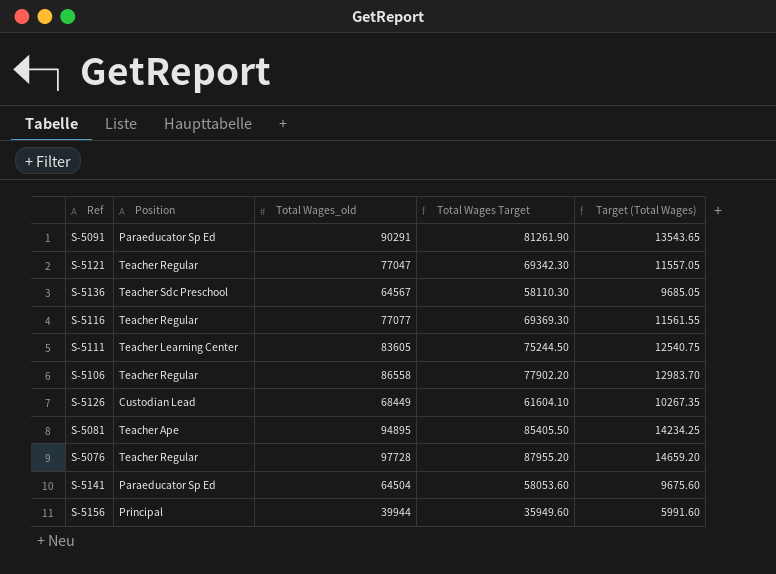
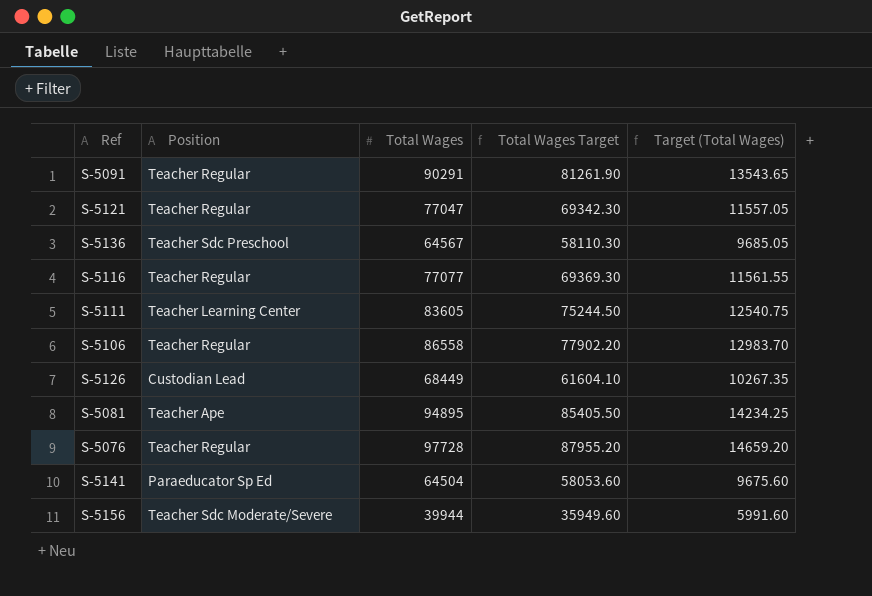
column name: Total Wages_old -> Total Wages
S-5091 | Position: Paraeducator Sp Ed -> Teacher Regular
S-5156 | Position: Principal -> Teacher Sdc Moderate/Severe

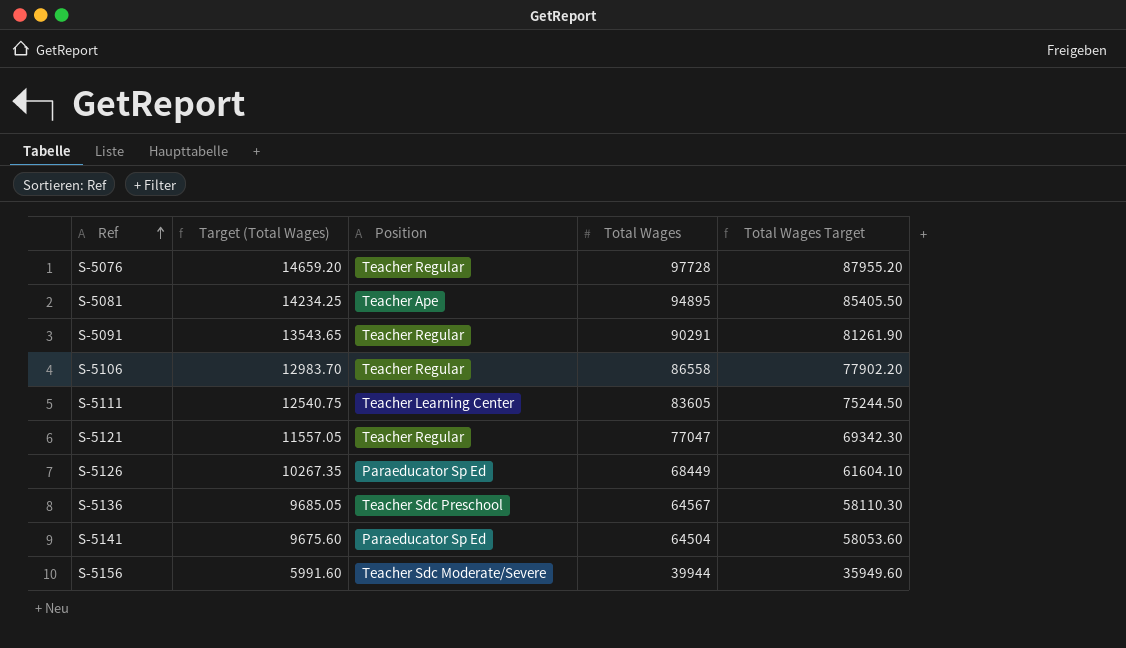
row order: none -> Ref ascending
column Target (Total Wages) | position: 5 -> 2
row S-5116: Teacher Regular | 77077 | 69369.30 | 11561.55 -> none
S-5126 | Position: Custodian Lead -> Paraeducator Sp Ed

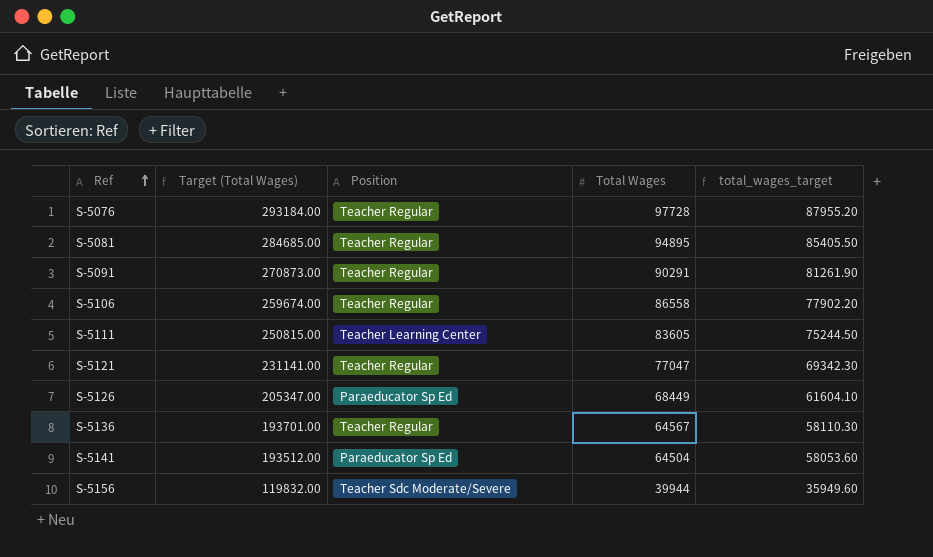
column Target (Total Wages) | formula: [Total Wages] * 0.15 -> [Total Wages] * 3
column name: Total Wages Target -> total_wages_target
S-5081 | Position: Teacher Ape -> Teacher Regular
S-5136 | Position: Teacher Sdc Preschool -> Teacher Regular

